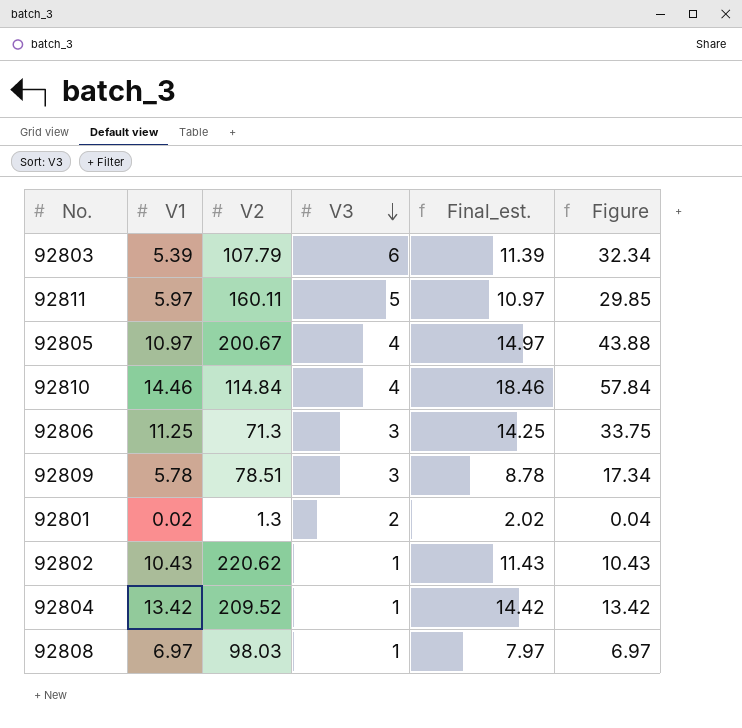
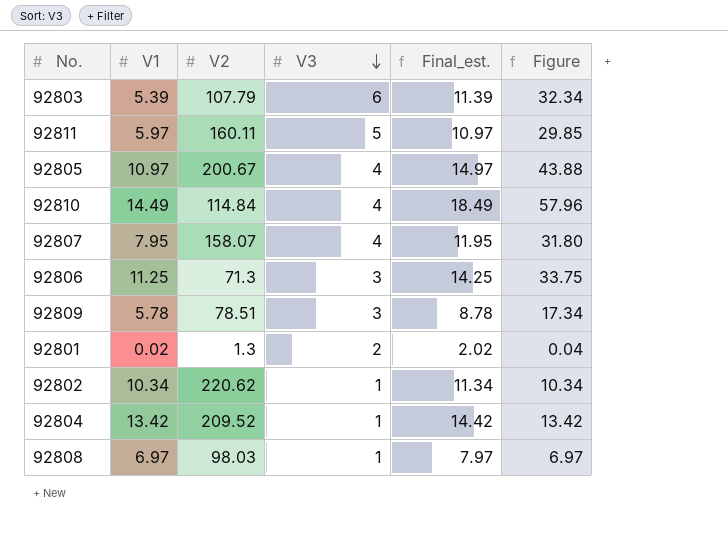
92810 | V1: 14.46 -> 14.49
92810 | Final_est.: 18.46 -> 18.49
92810 | Figure: 57.84 -> 57.96
row 92807: none -> 7.95 | 158.07 | 4 | 11.95 | 31.80
92802 | V1: 10.43 -> 10.34
92802 | Final_est.: 11.43 -> 11.34
92802 | Figure: 10.43 -> 10.34

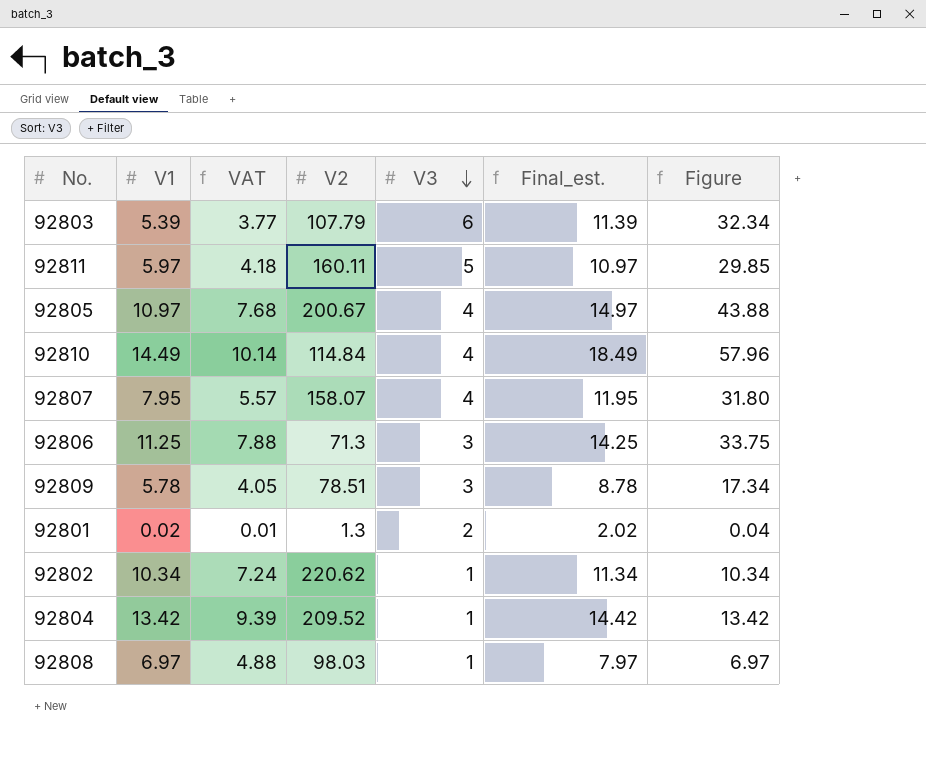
column VAT | formula: none -> [V1] * 0.7

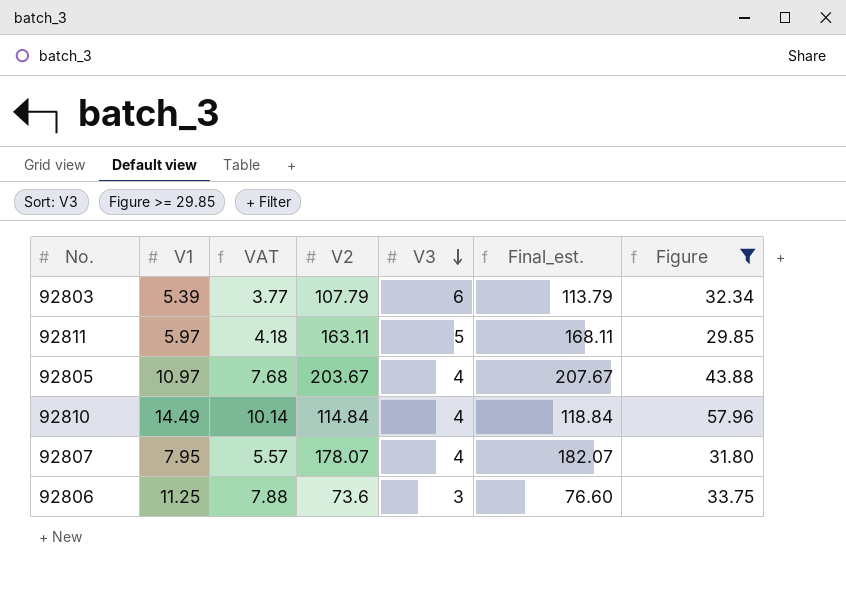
filter: none -> Figure >= 29.85
column Final_est. | formula: [V1] + [V3] -> [V2] + [V3]
92811 | V2: 160.11 -> 163.11
92805 | V2: 200.67 -> 203.67
92807 | V2: 158.07 -> 178.07
92806 | V2: 71.3 -> 73.6

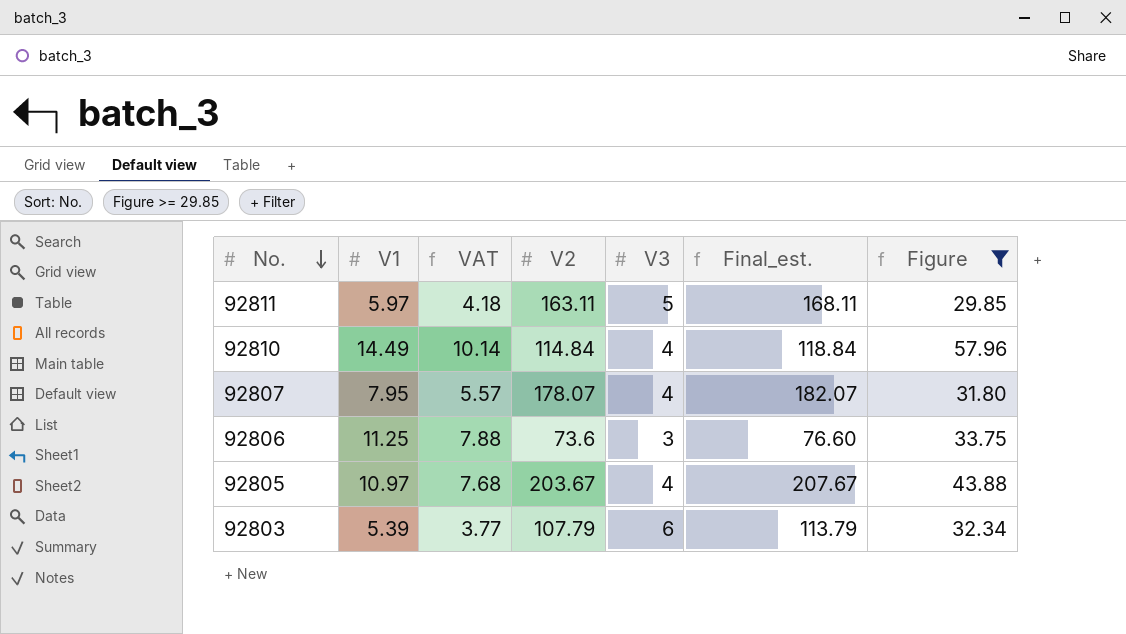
row order: V3 descending -> No. descending

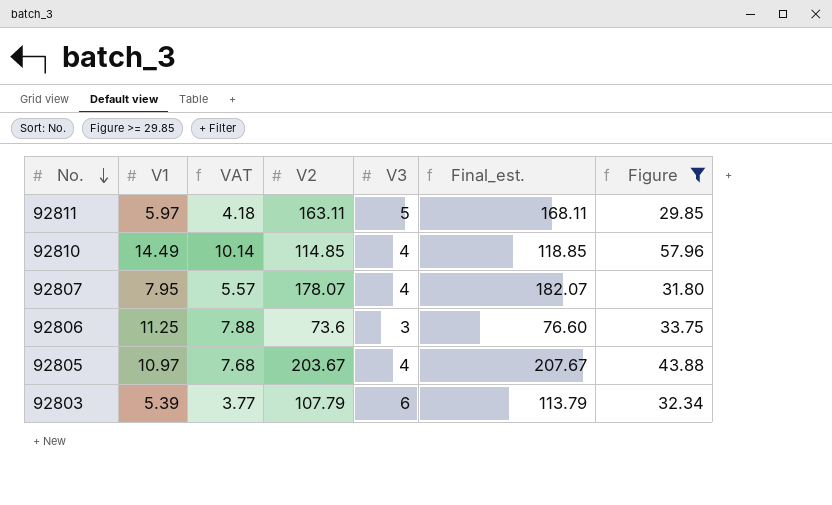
92810 | V2: 114.84 -> 114.85
92810 | Final_est.: 118.84 -> 118.85

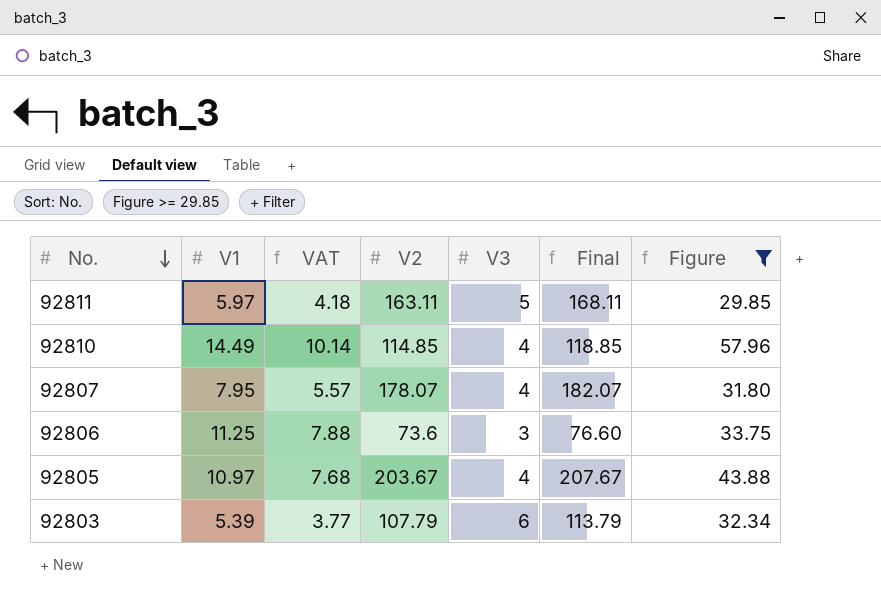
column name: Final_est. -> Final

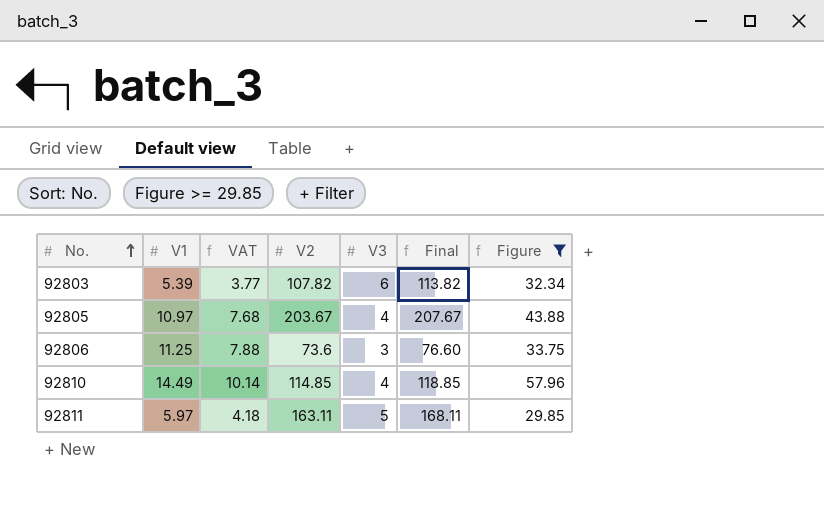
row order: No. descending -> No. ascending
row 92807: 7.95 | 5.57 | 178.07 | 4 | 182.07 | 31.80 -> none
92803 | V2: 107.79 -> 107.82
92803 | Final: 113.79 -> 113.82

